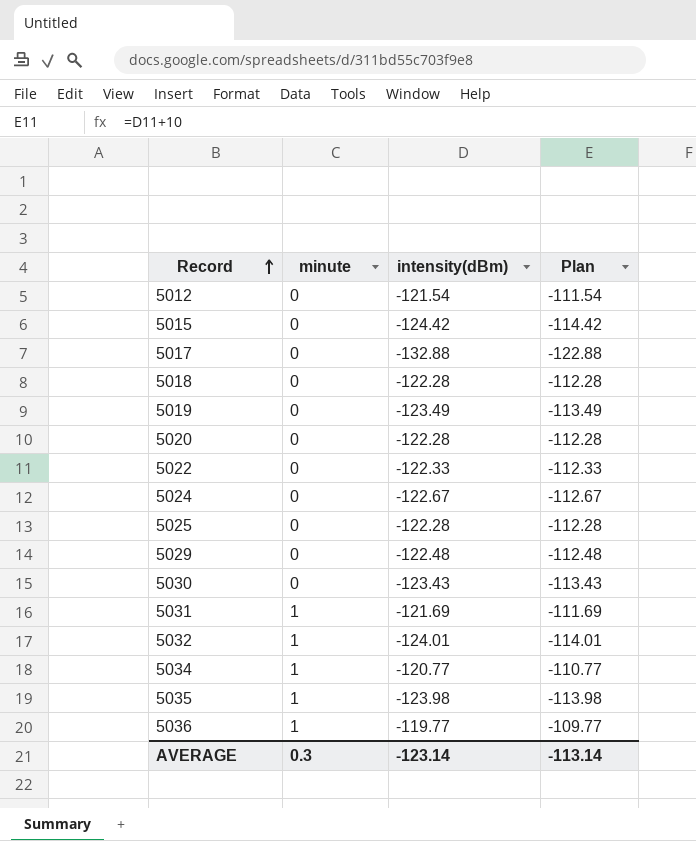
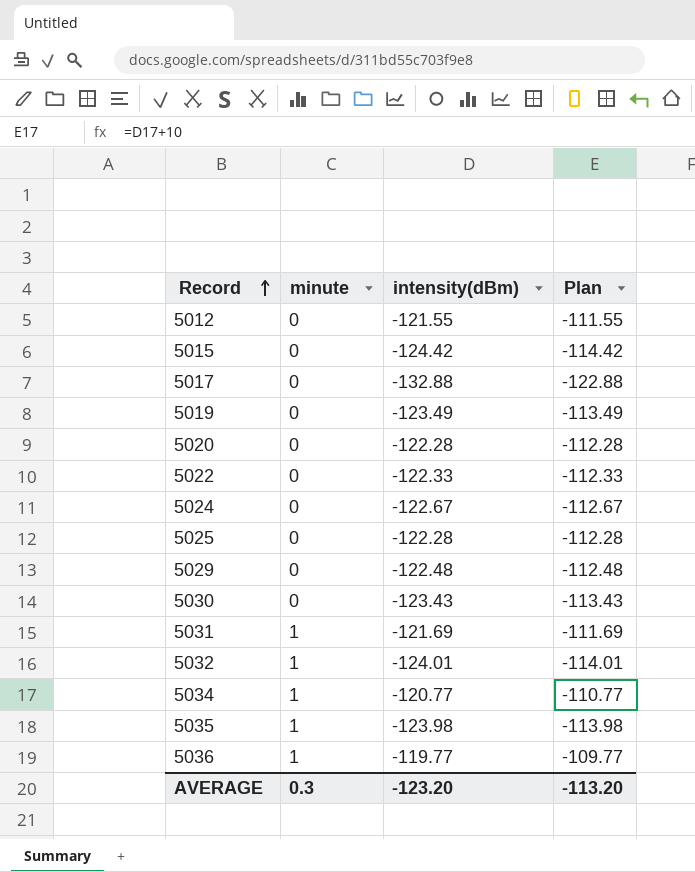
row 5018: 0 | -122.28 | -112.28 -> none
5012 | intensity(dBm): -121.54 -> -121.55
5012 | Plan: -111.54 -> -111.55
AVERAGE | intensity(dBm): -123.14 -> -123.20
AVERAGE | Plan: -113.14 -> -113.20

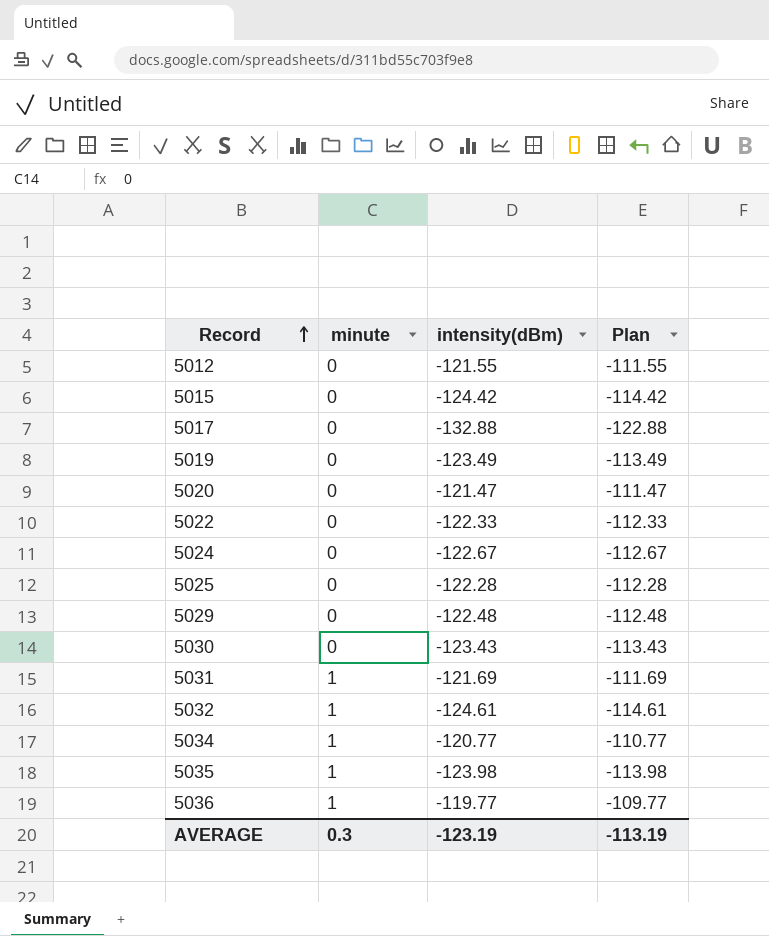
5020 | intensity(dBm): -122.28 -> -121.47
5020 | Plan: -112.28 -> -111.47
5032 | intensity(dBm): -124.01 -> -124.61
5032 | Plan: -114.01 -> -114.61
AVERAGE | intensity(dBm): -123.20 -> -123.19
AVERAGE | Plan: -113.20 -> -113.19

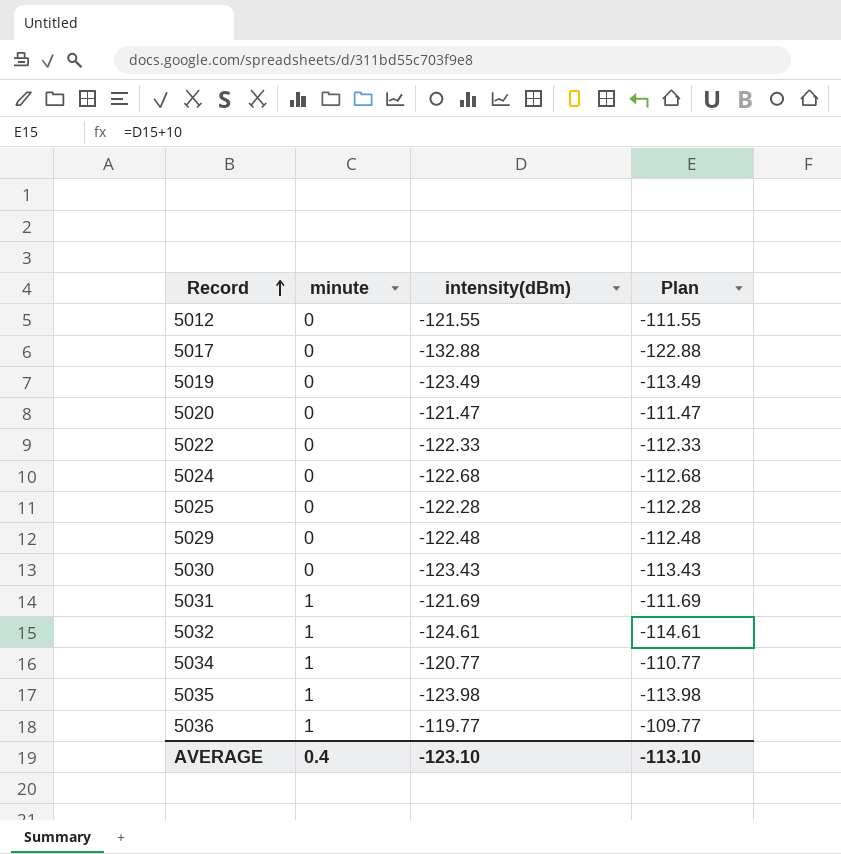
row 5015: 0 | -124.42 | -114.42 -> none
5024 | intensity(dBm): -122.67 -> -122.68
5024 | Plan: -112.67 -> -112.68
AVERAGE | minute: 0.3 -> 0.4
AVERAGE | intensity(dBm): -123.19 -> -123.10
AVERAGE | Plan: -113.19 -> -113.10

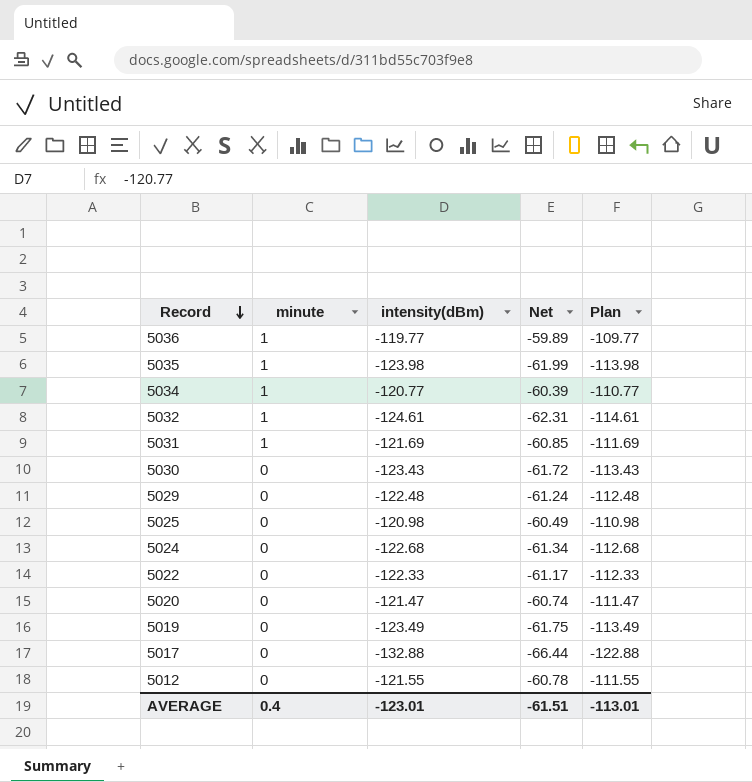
row order: Record ascending -> Record descending
column Net | formula: none -> [intensity(dBm)] * 0.5
5025 | intensity(dBm): -122.28 -> -120.98
5025 | Plan: -112.28 -> -110.98
AVERAGE | intensity(dBm): -123.10 -> -123.01
AVERAGE | Plan: -113.10 -> -113.01

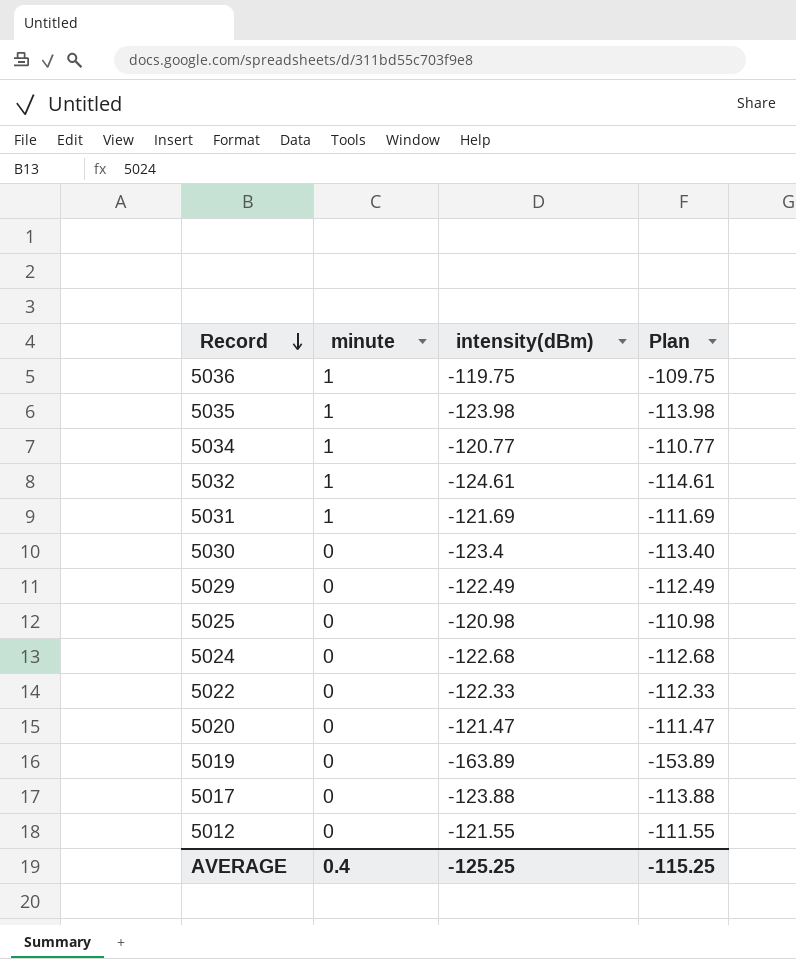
column Net | formula: [intensity(dBm)] * 0.5 -> none
5036 | intensity(dBm): -119.77 -> -119.75
5036 | Plan: -109.77 -> -109.75
5030 | intensity(dBm): -123.43 -> -123.4
5030 | Plan: -113.43 -> -113.40
5029 | intensity(dBm): -122.48 -> -122.49
5029 | Plan: -112.48 -> -112.49
5019 | intensity(dBm): -123.49 -> -163.89
5019 | Plan: -113.49 -> -153.89
5017 | intensity(dBm): -132.88 -> -123.88
5017 | Plan: -122.88 -> -113.88
AVERAGE | intensity(dBm): -123.01 -> -125.25
AVERAGE | Plan: -113.01 -> -115.25

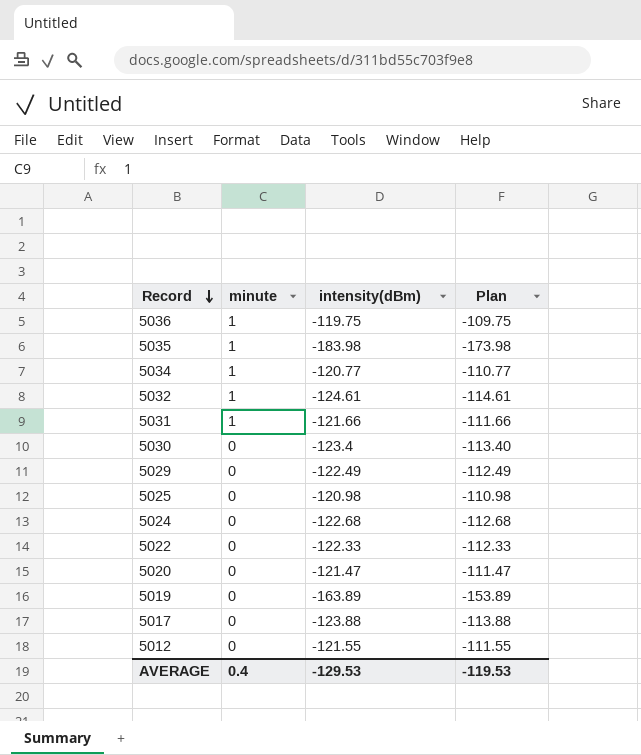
5035 | intensity(dBm): -123.98 -> -183.98
5035 | Plan: -113.98 -> -173.98
5031 | intensity(dBm): -121.69 -> -121.66
5031 | Plan: -111.69 -> -111.66
AVERAGE | intensity(dBm): -125.25 -> -129.53
AVERAGE | Plan: -115.25 -> -119.53

